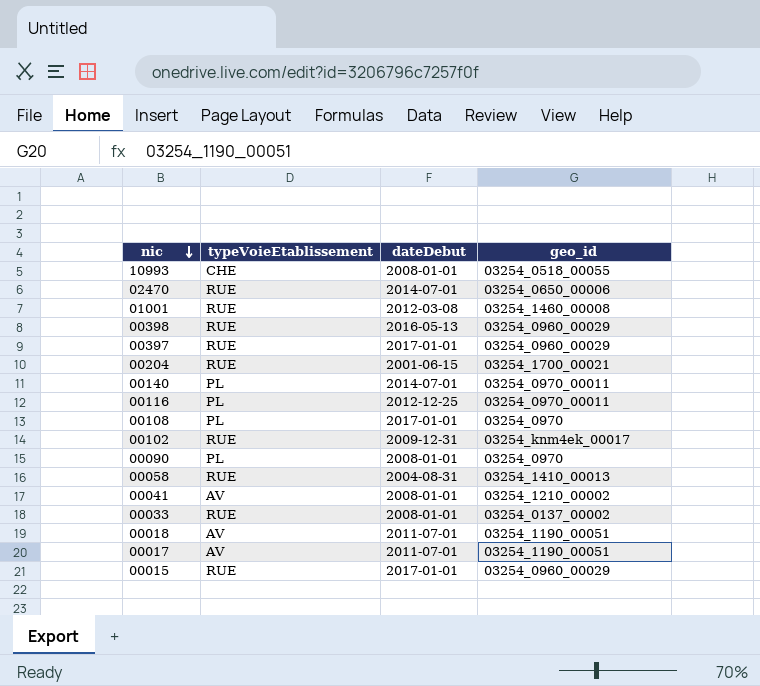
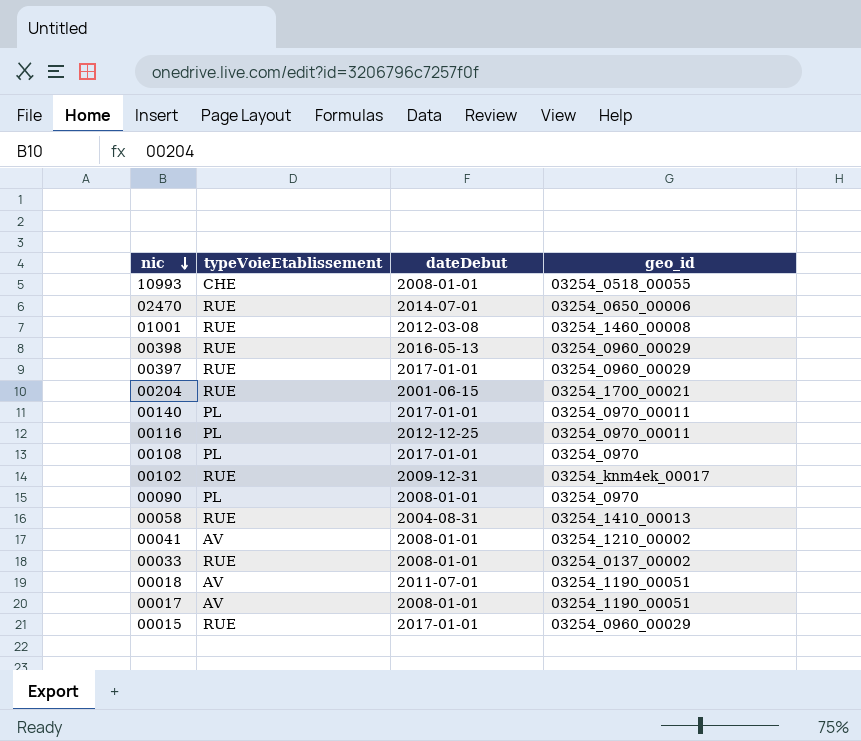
00140 | dateDebut: 2014-07-01 -> 2017-01-01
00017 | dateDebut: 2011-07-01 -> 2008-01-01

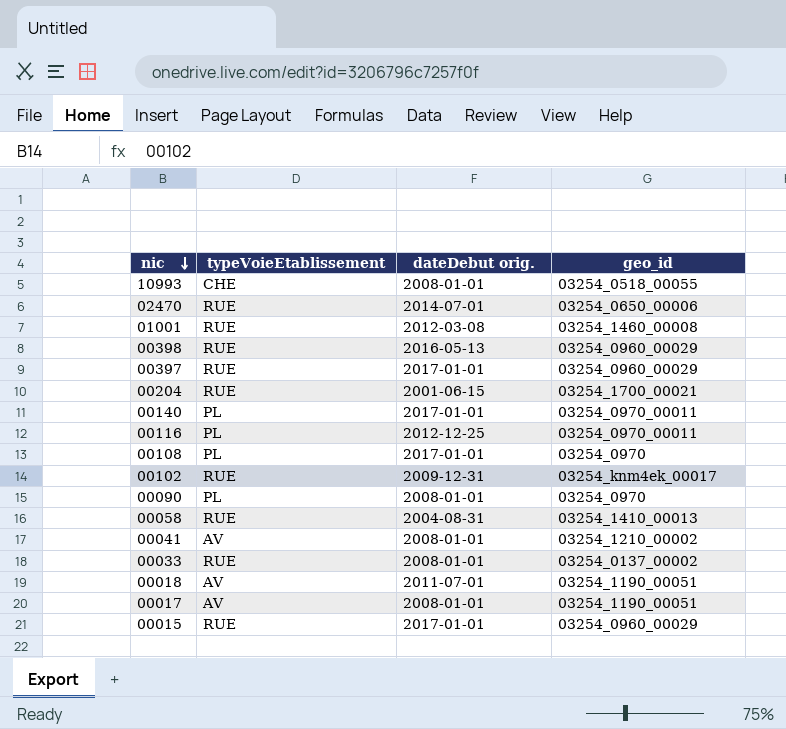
column name: dateDebut -> dateDebut orig.

